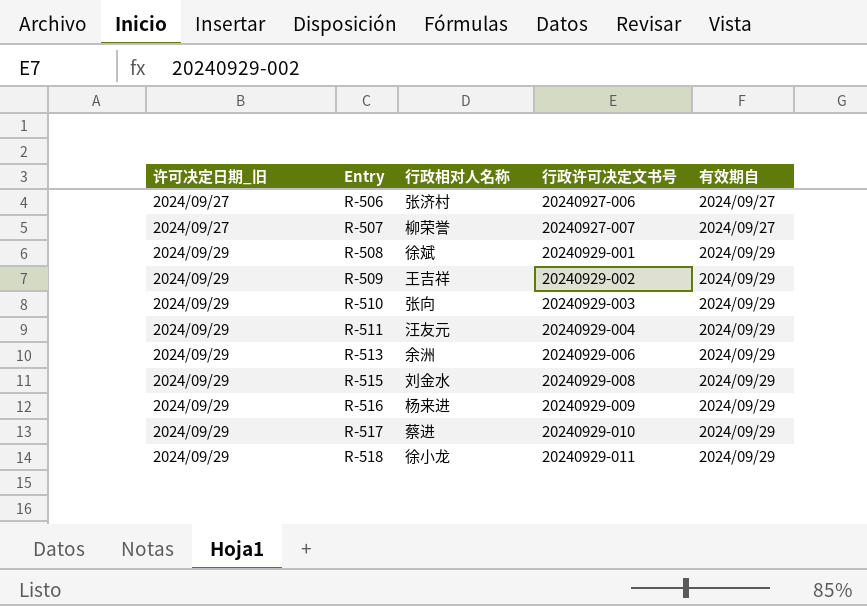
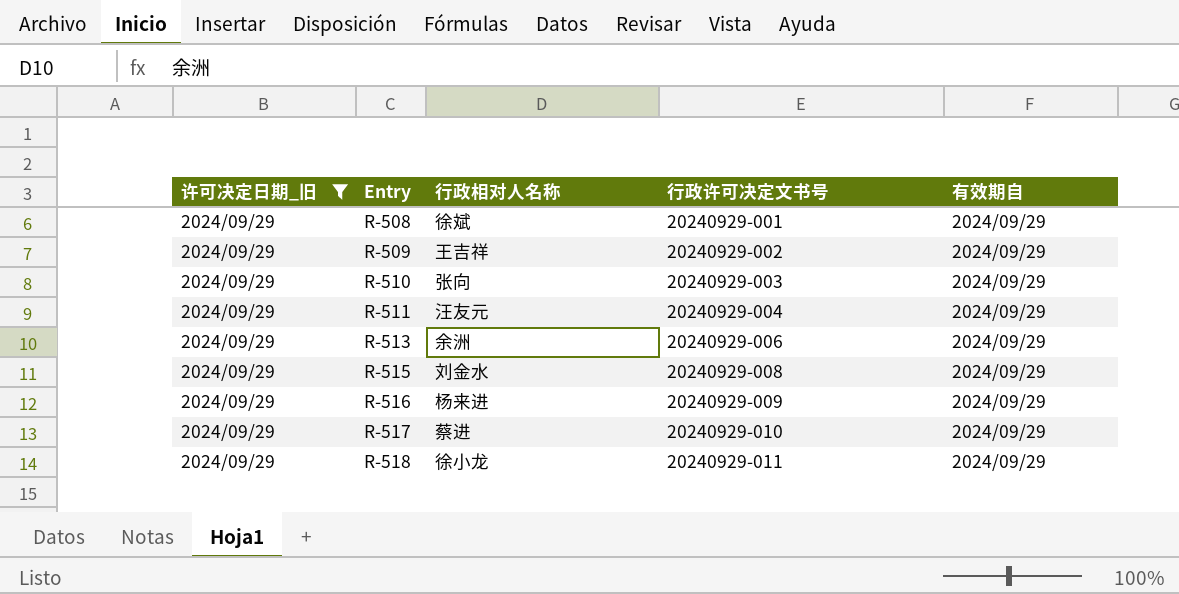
filter: none -> 许可决定日期_旧 = 2024/09/29

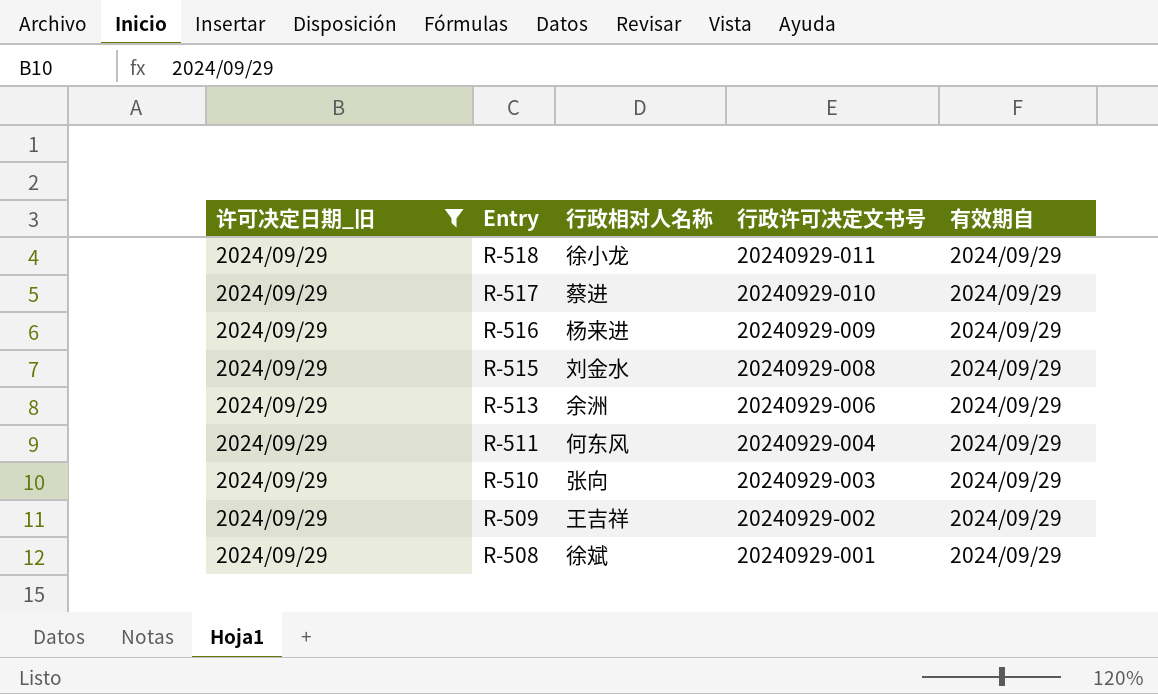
row order: Entry ascending -> Entry descending
R-511 | 行政相对人名称: 汪友元 -> 何东风

